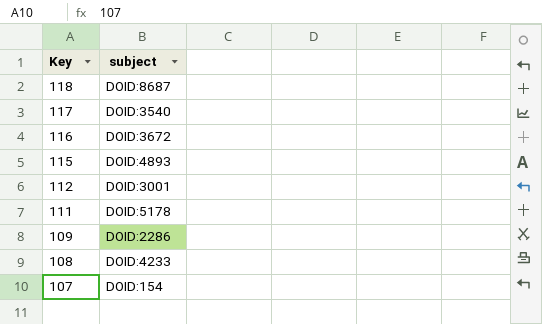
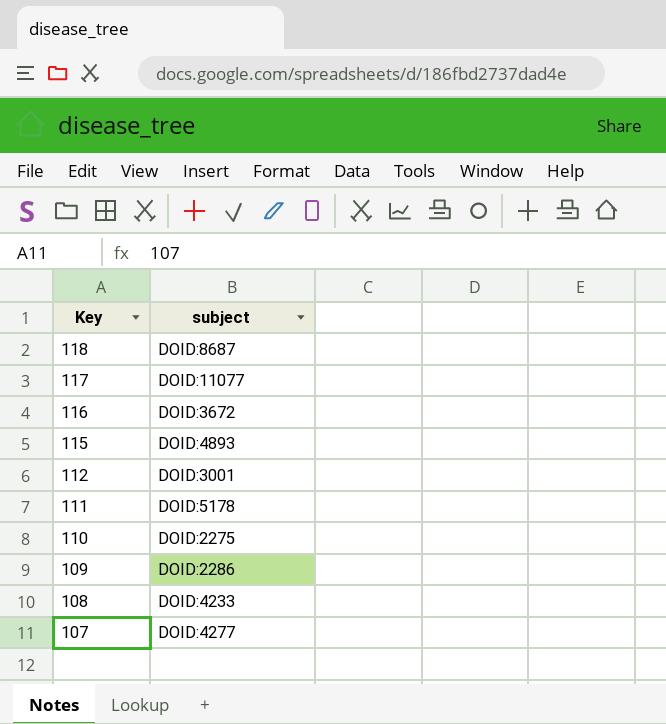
117 | subject: DOID:3540 -> DOID:11077
row 110: none -> DOID:2275
107 | subject: DOID:154 -> DOID:4277

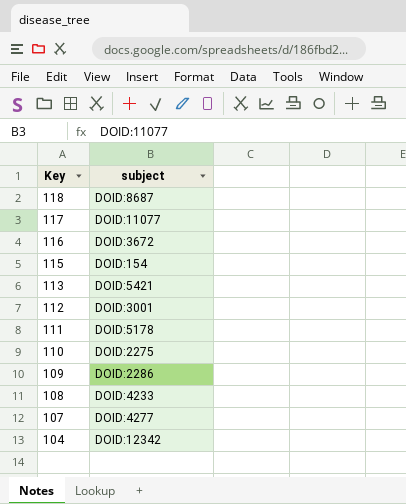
115 | subject: DOID:4893 -> DOID:154
row 113: none -> DOID:5421
row 104: none -> DOID:12342

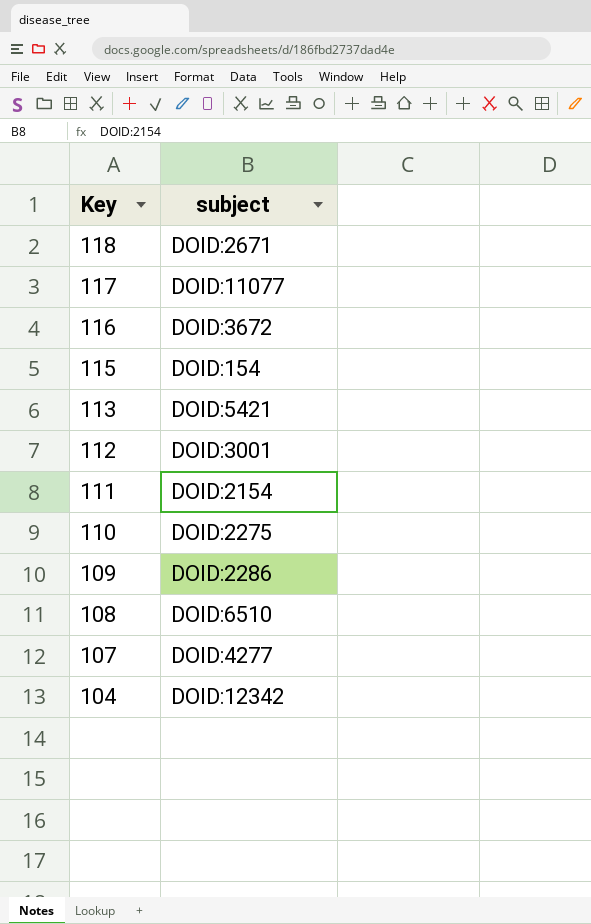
118 | subject: DOID:8687 -> DOID:2671
111 | subject: DOID:5178 -> DOID:2154
108 | subject: DOID:4233 -> DOID:6510

